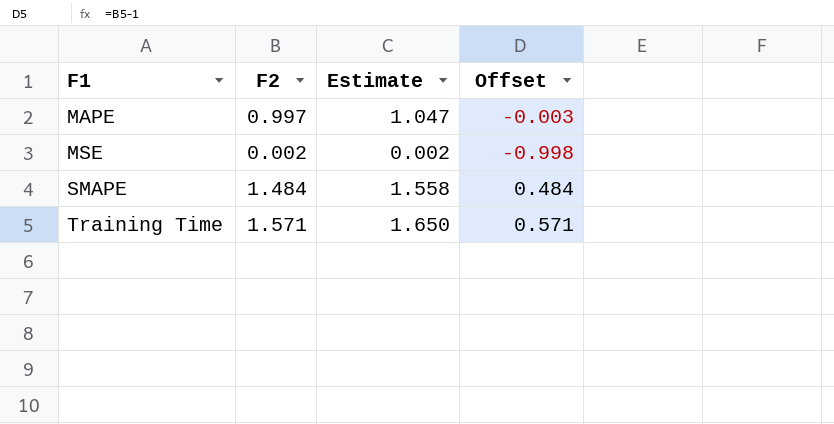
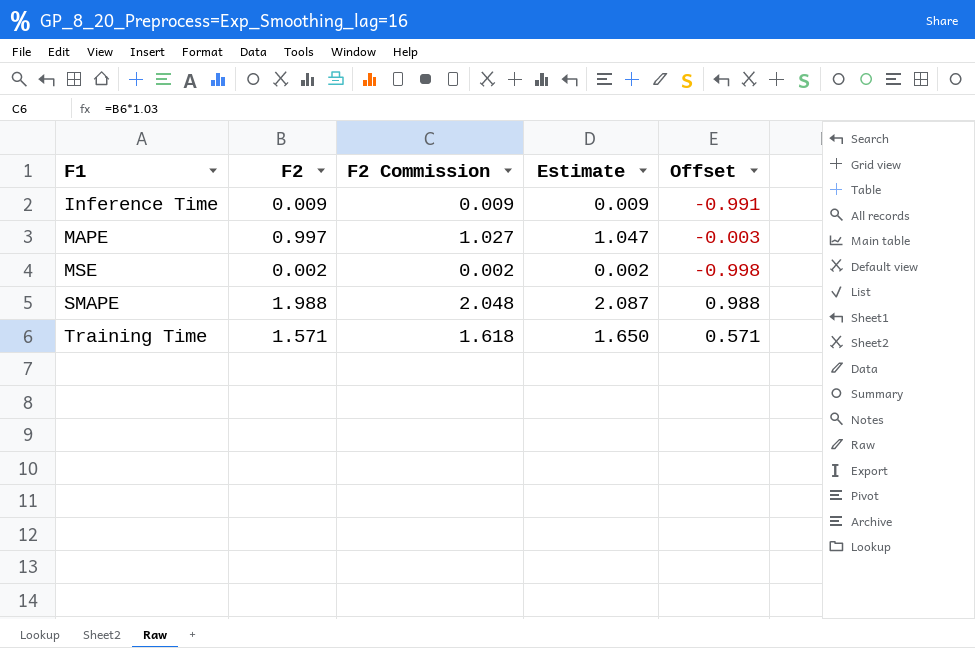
column F2 Commission | formula: none -> [F2] * 1.03
row Inference Time: none -> 0.009 | 0.009 | 0.009 | -0.991
SMAPE | F2: 1.484 -> 1.988
SMAPE | Estimate: 1.558 -> 2.087
SMAPE | Offset: 0.484 -> 0.988

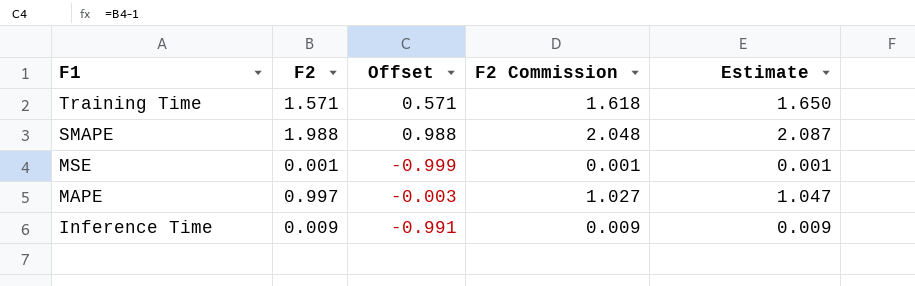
row order: F1 ascending -> F1 descending
column Offset | position: 5 -> 3
MSE | F2: 0.002 -> 0.001
MSE | Offset: -0.998 -> -0.999
MSE | F2 Commission: 0.002 -> 0.001
MSE | Estimate: 0.002 -> 0.001

